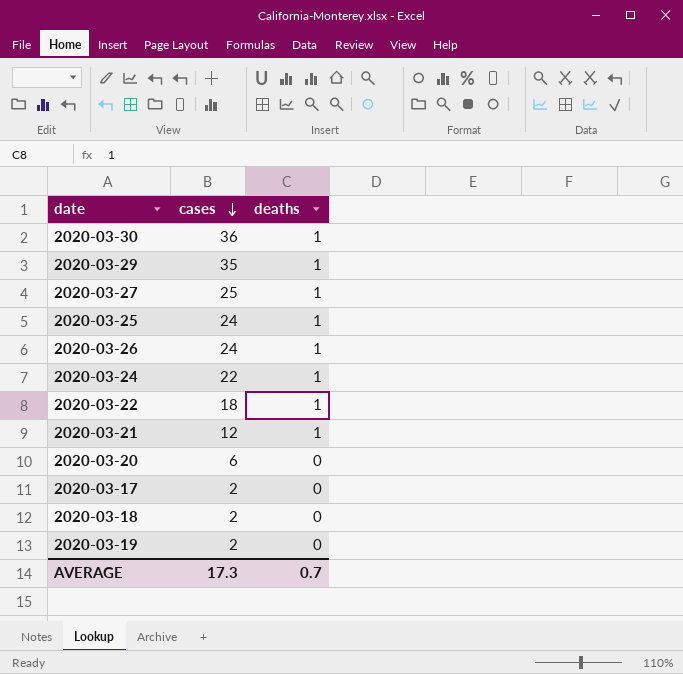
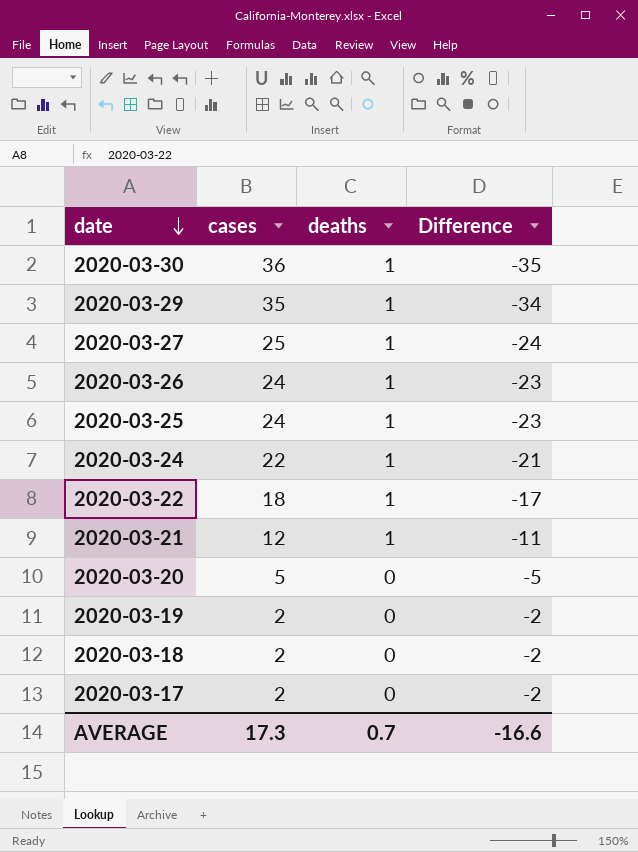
row order: cases descending -> date descending
column Difference | formula: none -> [deaths] - [cases]
2020-03-20 | cases: 6 -> 5

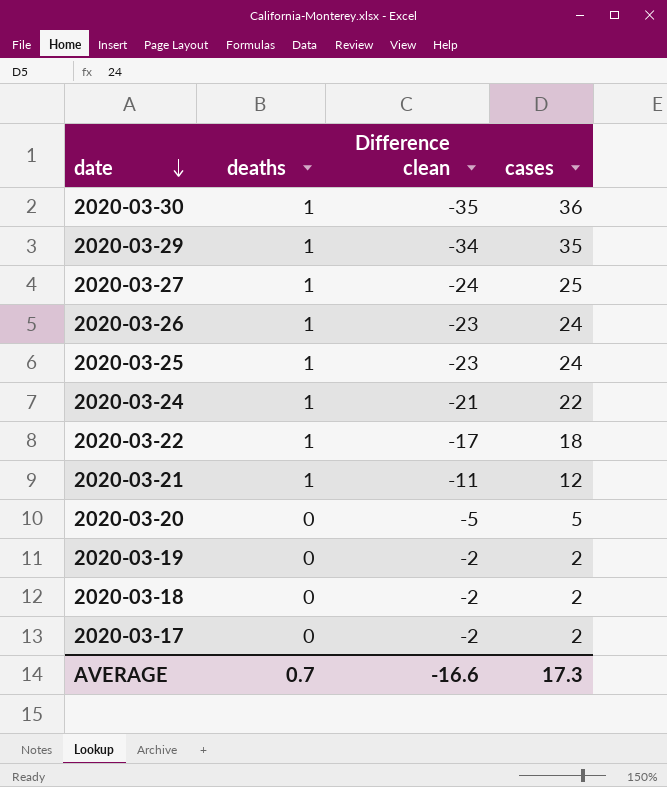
column name: Difference -> Difference clean
column cases | position: 2 -> 4

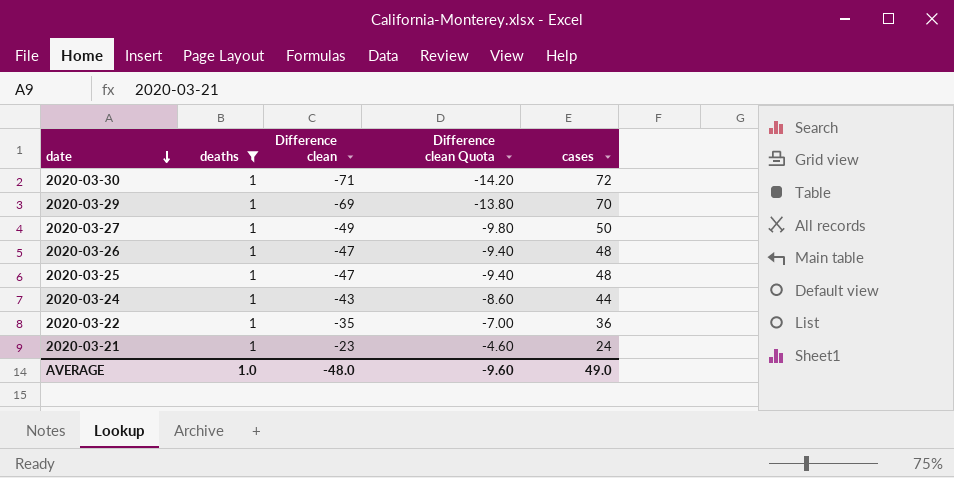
filter: none -> deaths = 1
column Difference clean Quota | formula: none -> [Difference clean] * 0.2
2020-03-30 | Difference clean: -35 -> -71
2020-03-30 | cases: 36 -> 72
2020-03-29 | Difference clean: -34 -> -69
2020-03-29 | cases: 35 -> 70
2020-03-27 | Difference clean: -24 -> -49
2020-03-27 | cases: 25 -> 50
2020-03-26 | Difference clean: -23 -> -47
2020-03-26 | cases: 24 -> 48
2020-03-25 | Difference clean: -23 -> -47
2020-03-25 | cases: 24 -> 48
2020-03-24 | Difference clean: -21 -> -43
2020-03-24 | cases: 22 -> 44
2020-03-22 | Difference clean: -17 -> -35
2020-03-22 | cases: 18 -> 36
2020-03-21 | Difference clean: -11 -> -23
2020-03-21 | cases: 12 -> 24
AVERAGE | deaths: 0.7 -> 1.0
AVERAGE | Difference clean: -16.6 -> -48.0
AVERAGE | cases: 17.3 -> 49.0

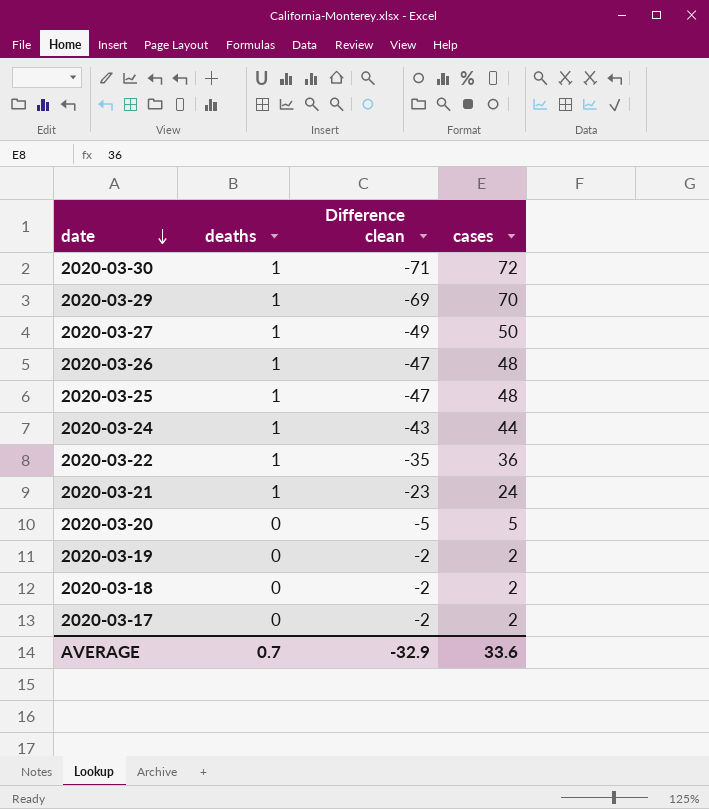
filter: deaths = 1 -> none
column Difference clean Quota | formula: [Difference clean] * 0.2 -> none
AVERAGE | deaths: 1.0 -> 0.7
AVERAGE | Difference clean: -48.0 -> -32.9
AVERAGE | cases: 49.0 -> 33.6

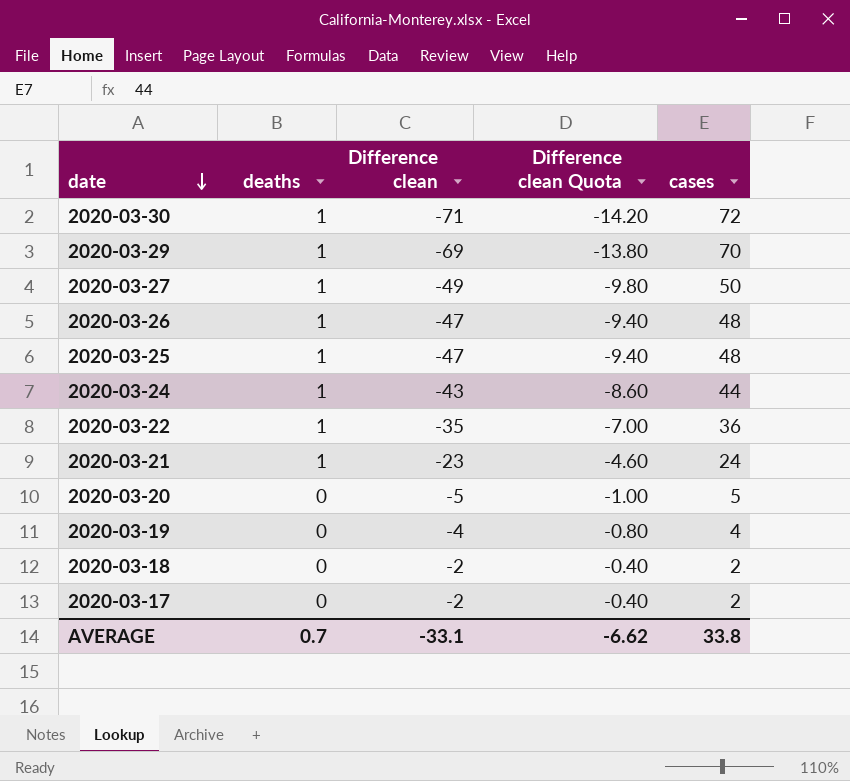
column Difference clean Quota | formula: none -> [Difference clean] * 0.2
2020-03-19 | Difference clean: -2 -> -4
2020-03-19 | cases: 2 -> 4
AVERAGE | Difference clean: -32.9 -> -33.1
AVERAGE | cases: 33.6 -> 33.8

